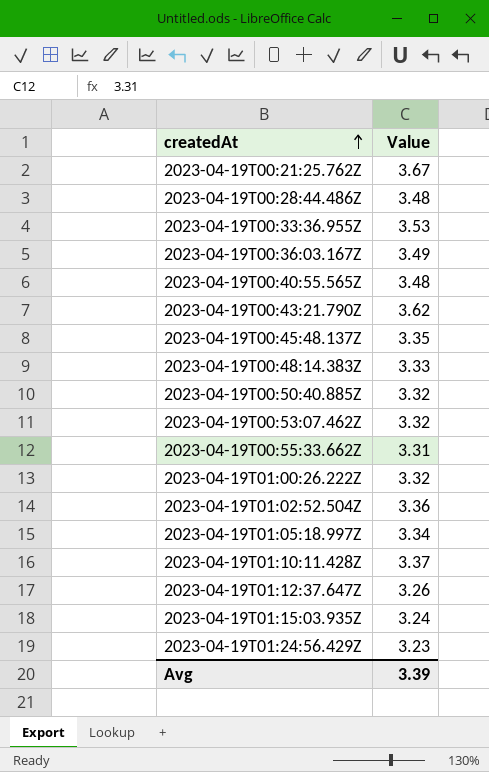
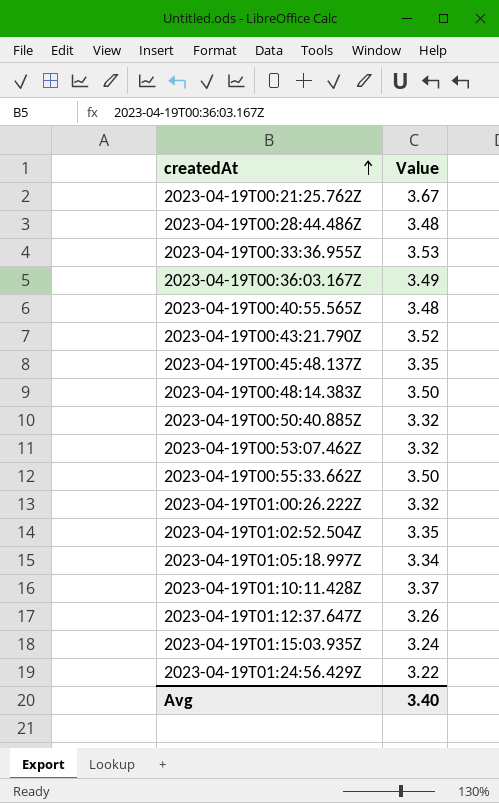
2023-04-19T00:43:21.790Z | Value: 3.62 -> 3.52
2023-04-19T00:48:14.383Z | Value: 3.33 -> 3.50
2023-04-19T00:55:33.662Z | Value: 3.31 -> 3.50
2023-04-19T01:02:52.504Z | Value: 3.36 -> 3.35
2023-04-19T01:24:56.429Z | Value: 3.23 -> 3.22
Avg | Value: 3.39 -> 3.40

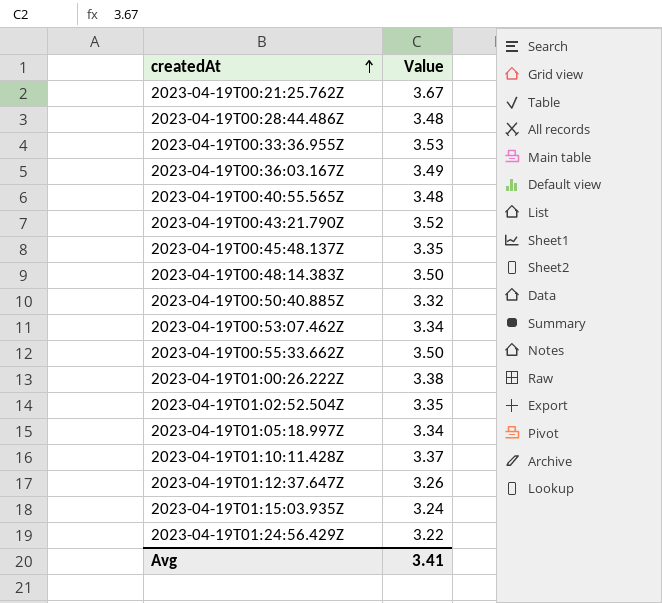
2023-04-19T00:53:07.462Z | Value: 3.32 -> 3.34
2023-04-19T01:00:26.222Z | Value: 3.32 -> 3.38
Avg | Value: 3.40 -> 3.41

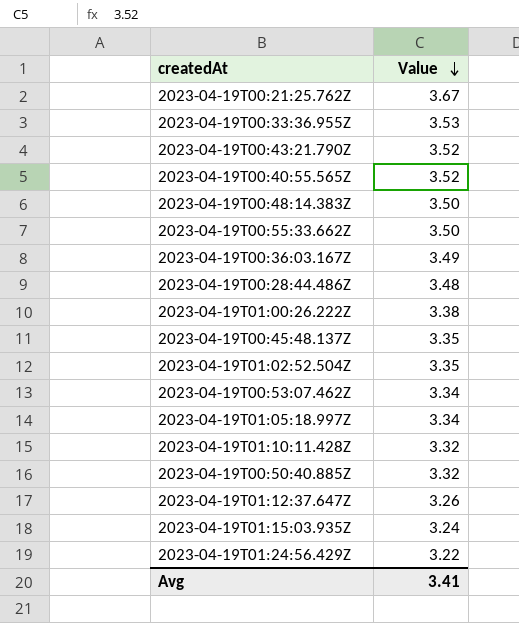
row order: createdAt ascending -> Value descending
2023-04-19T00:40:55.565Z | Value: 3.48 -> 3.52
2023-04-19T01:10:11.428Z | Value: 3.37 -> 3.32

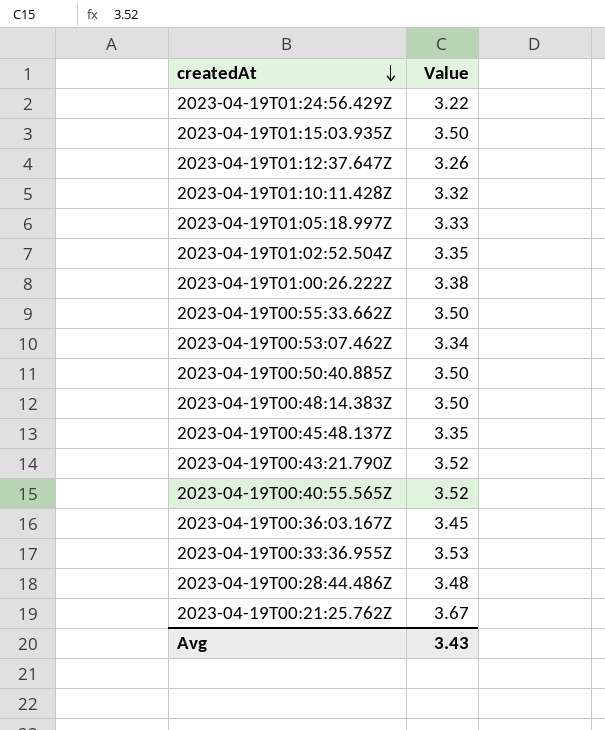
row order: Value descending -> createdAt descending
2023-04-19T01:15:03.935Z | Value: 3.24 -> 3.50
2023-04-19T01:05:18.997Z | Value: 3.34 -> 3.33
2023-04-19T00:50:40.885Z | Value: 3.32 -> 3.50
2023-04-19T00:36:03.167Z | Value: 3.49 -> 3.45
Avg | Value: 3.41 -> 3.43

